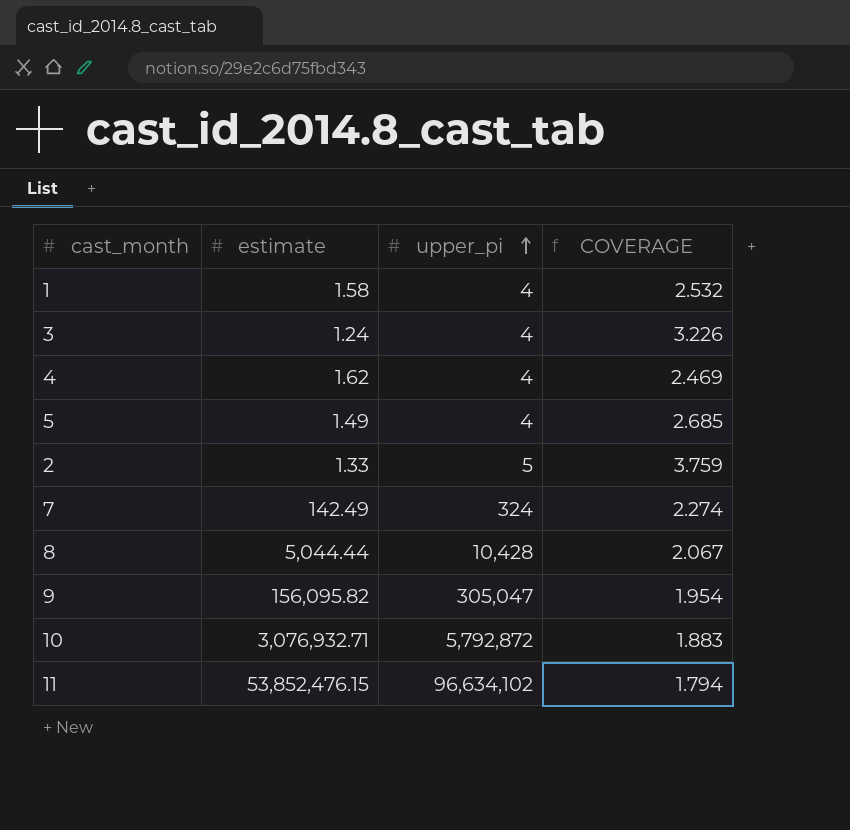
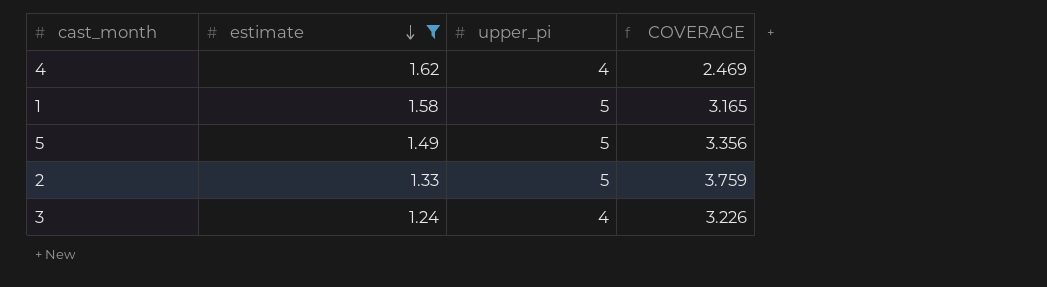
filter: none -> estimate <= 1.62
row order: upper_pi ascending -> estimate descending
1 | upper_pi: 4 -> 5
1 | COVERAGE: 2.532 -> 3.165
5 | upper_pi: 4 -> 5
5 | COVERAGE: 2.685 -> 3.356

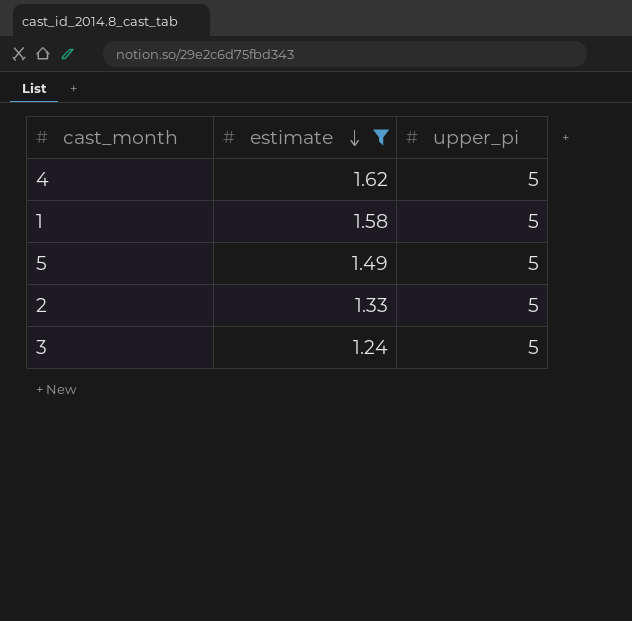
column COVERAGE | formula: [upper_pi] / [estimate] -> none
4 | upper_pi: 4 -> 5
3 | upper_pi: 4 -> 5

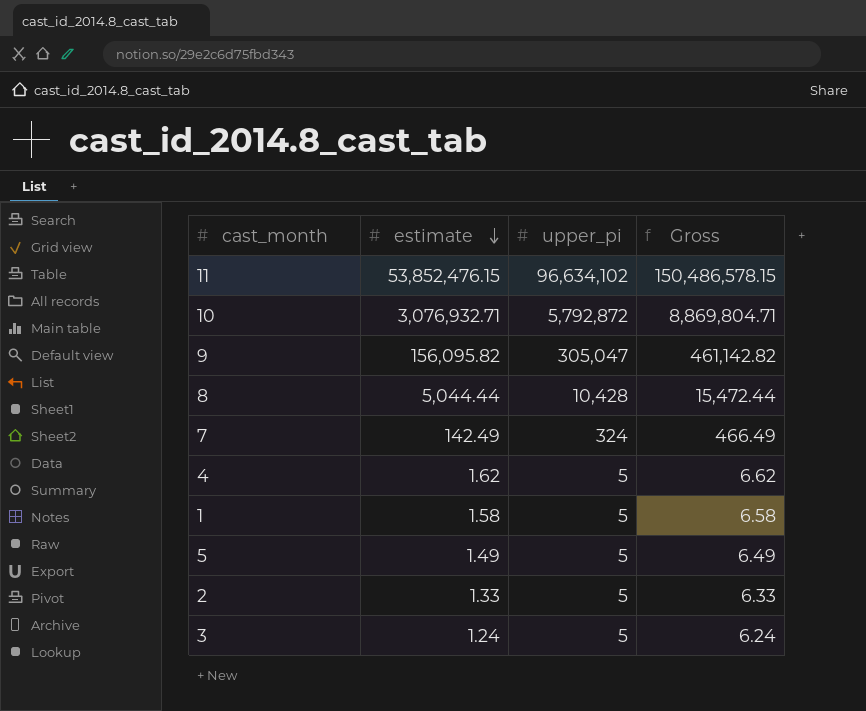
filter: estimate <= 1.62 -> none
column Gross | formula: none -> [estimate] + [upper_pi]

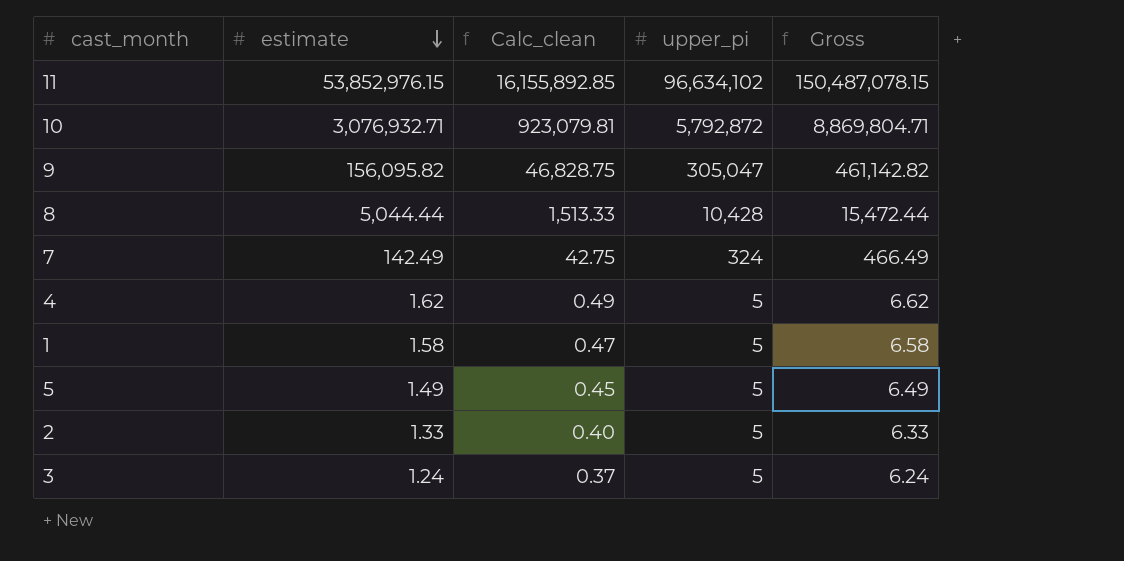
column Calc_clean | formula: none -> [estimate] * 0.3
11 | estimate: 53,852,476.15 -> 53,852,976.15
11 | Gross: 150,486,578.15 -> 150,487,078.15

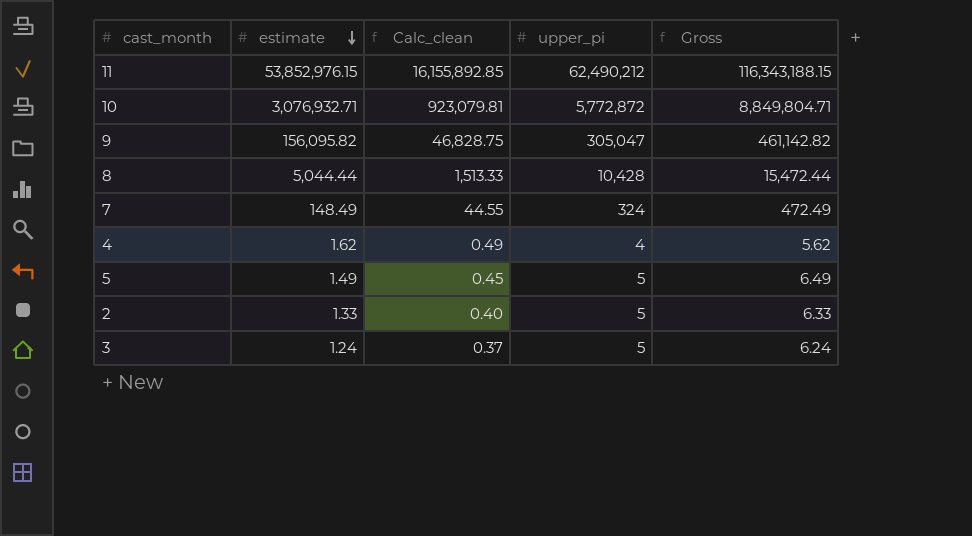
row 1: 1.58 | 0.47 | 5 | 6.58 -> none
11 | upper_pi: 96,634,102 -> 62,490,212
11 | Gross: 150,487,078.15 -> 116,343,188.15
10 | upper_pi: 5,792,872 -> 5,772,872
10 | Gross: 8,869,804.71 -> 8,849,804.71
7 | estimate: 142.49 -> 148.49
7 | Calc_clean: 42.75 -> 44.55
7 | Gross: 466.49 -> 472.49
4 | upper_pi: 5 -> 4
4 | Gross: 6.62 -> 5.62

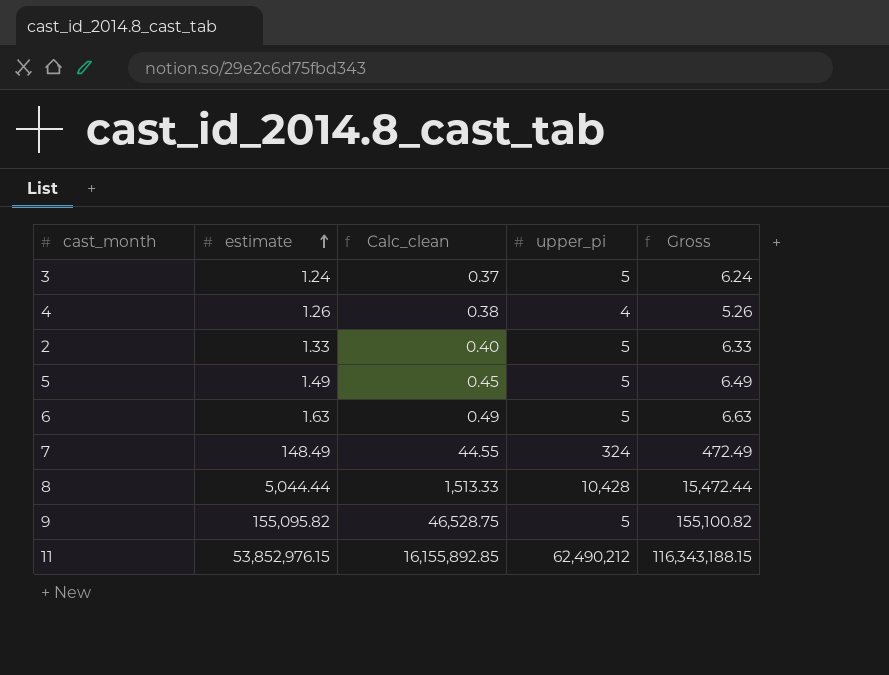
row order: estimate descending -> estimate ascending
row 10: 3,076,932.71 | 923,079.81 | 5,772,872 | 8,849,804.71 -> none
4 | estimate: 1.62 -> 1.26
4 | Calc_clean: 0.49 -> 0.38
4 | Gross: 5.62 -> 5.26
row 6: none -> 1.63 | 0.49 | 5 | 6.63
9 | estimate: 156,095.82 -> 155,095.82
9 | Calc_clean: 46,828.75 -> 46,528.75
9 | upper_pi: 305,047 -> 5
9 | Gross: 461,142.82 -> 155,100.82

